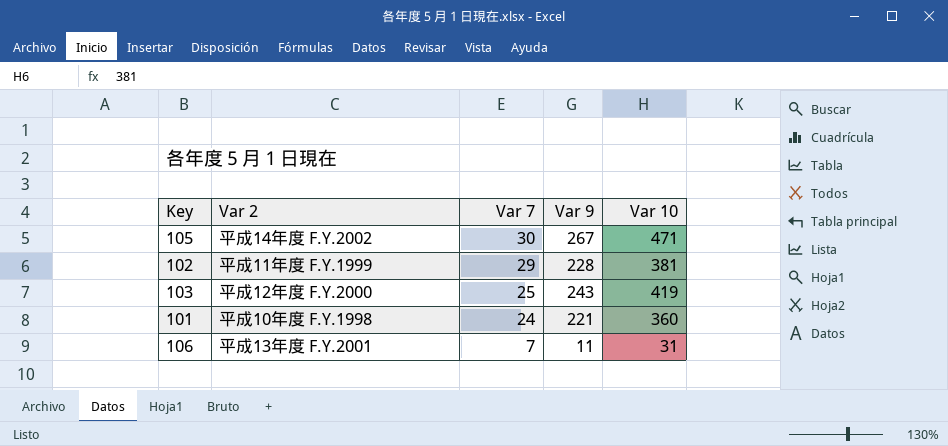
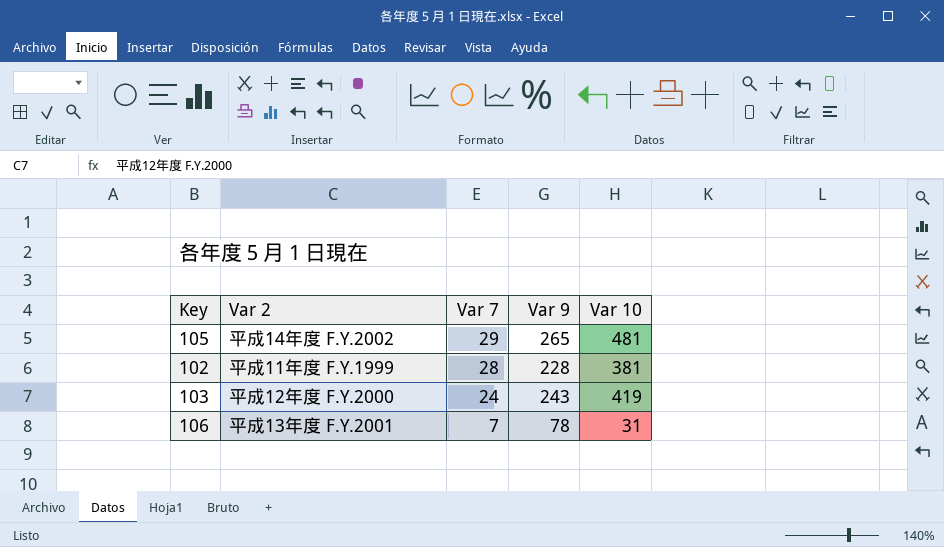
row 101: 平成10年度 F.Y.1998 | 24 | 221 | 360 -> none
105 | Var 7: 30 -> 29
105 | Var 9: 267 -> 265
105 | Var 10: 471 -> 481
102 | Var 7: 29 -> 28
103 | Var 7: 25 -> 24
106 | Var 9: 11 -> 78

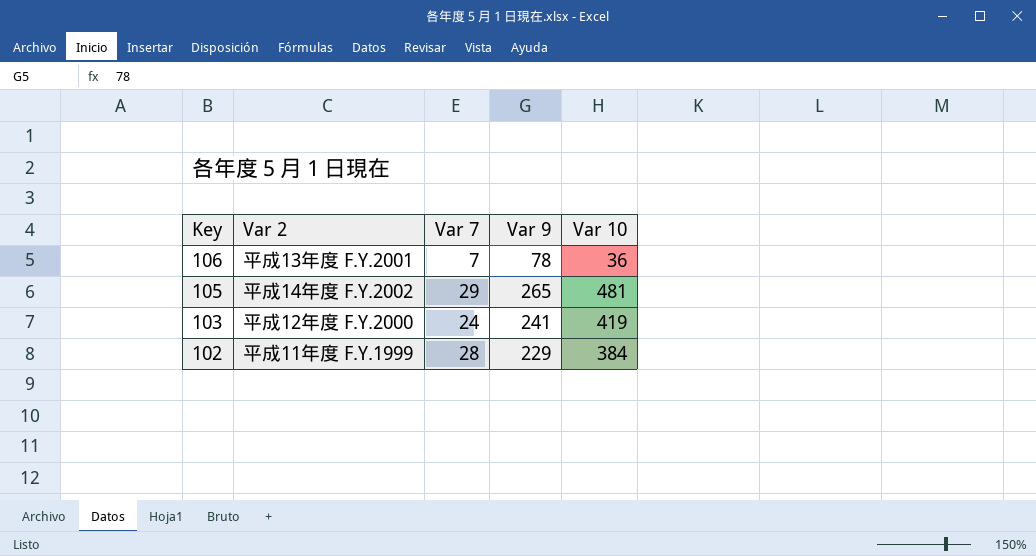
row order: Var 7 descending -> Key descending
106 | Var 10: 31 -> 36
103 | Var 9: 243 -> 241
102 | Var 9: 228 -> 229
102 | Var 10: 381 -> 384

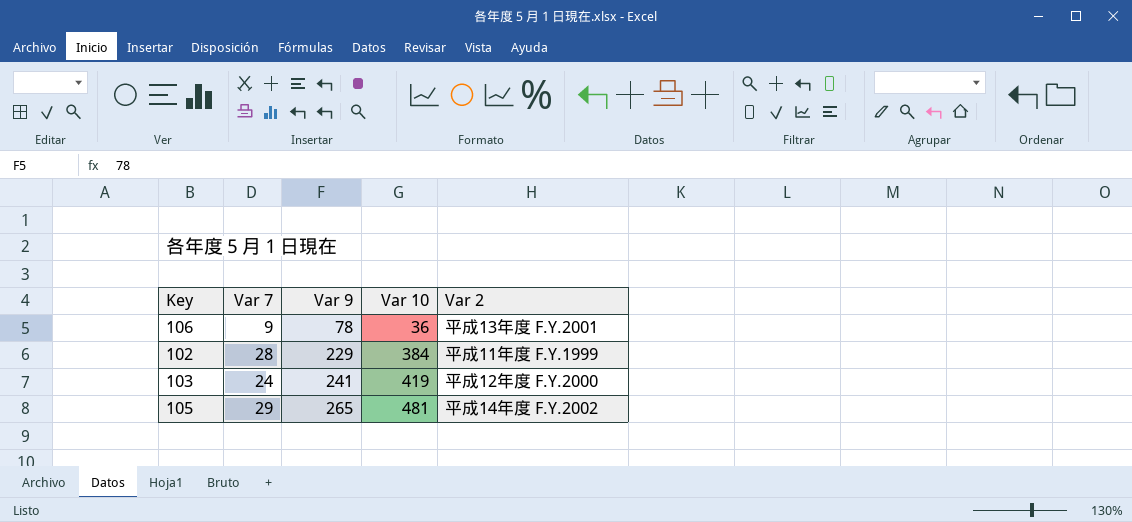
row order: Key descending -> Var 9 ascending
column Var 2 | position: 2 -> 5
106 | Var 7: 7 -> 9

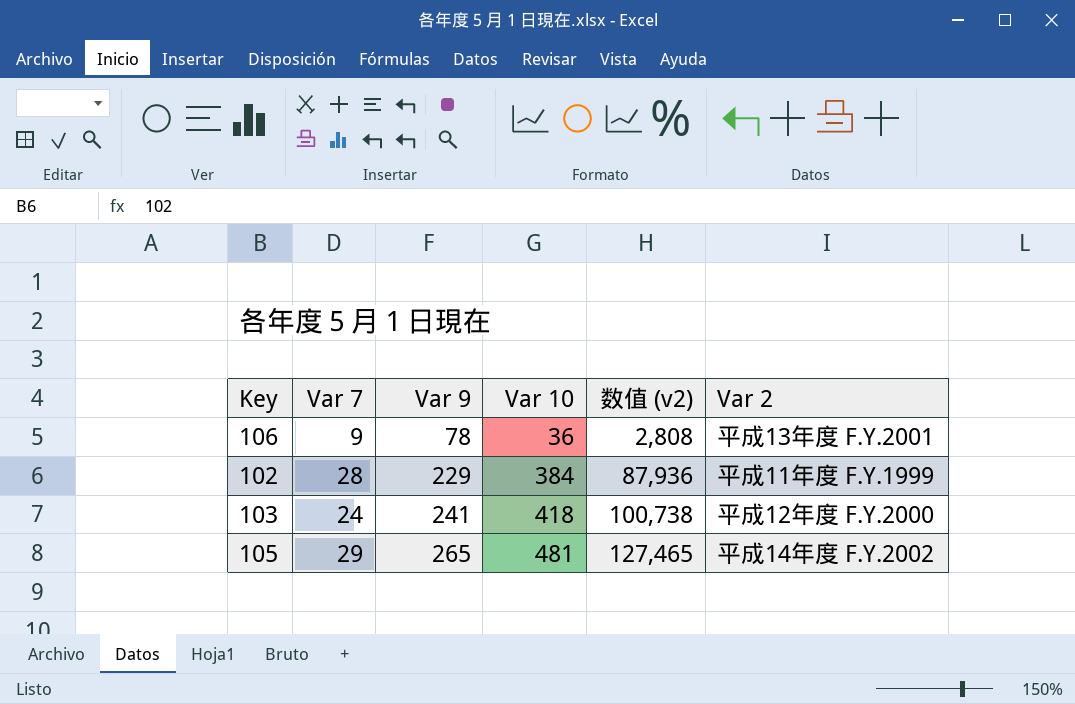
column 数值 (v2) | formula: none -> [Var 9] * [Var 10]
103 | Var 10: 419 -> 418

